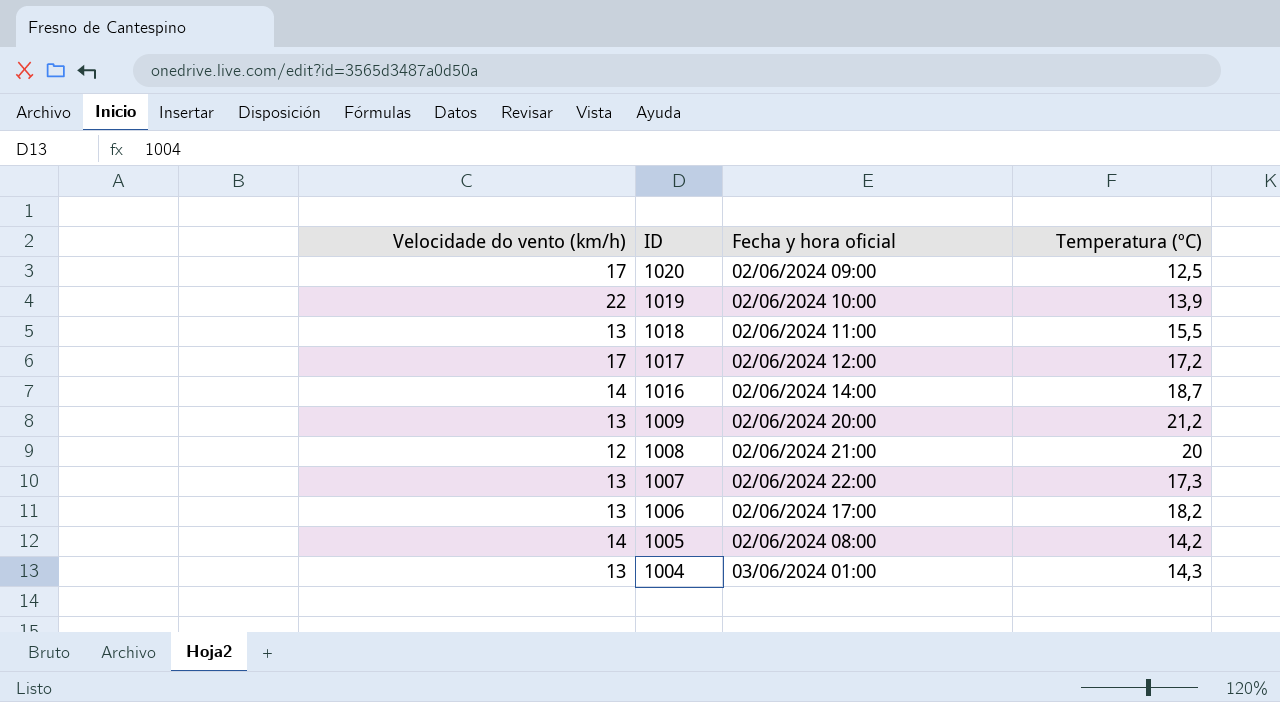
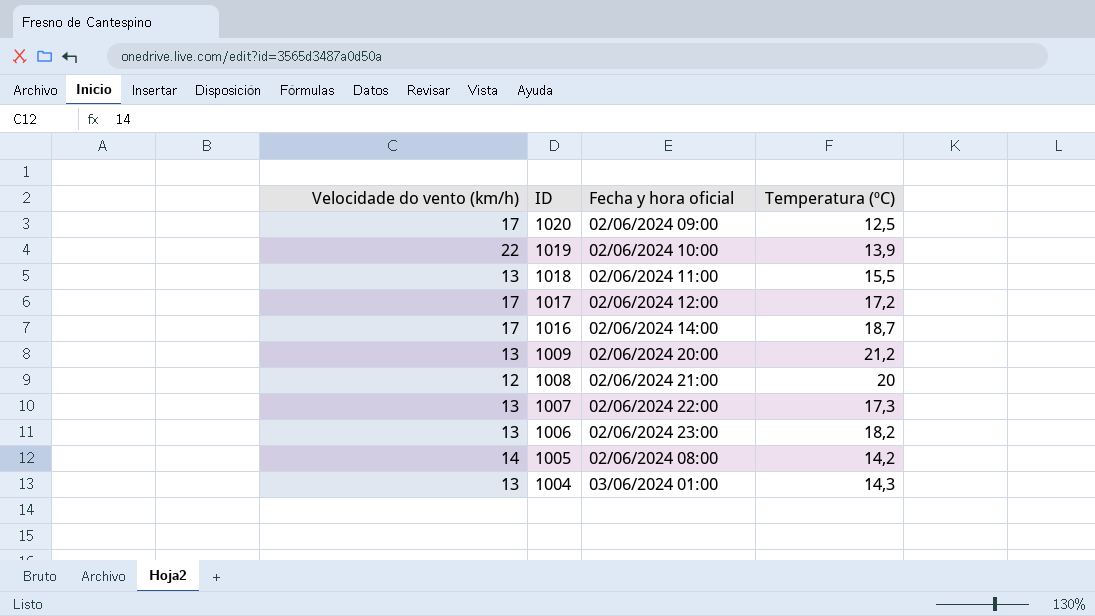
1016 | Velocidade do vento (km/h): 14 -> 17
1006 | Fecha y hora oficial: 02/06/2024 17:00 -> 02/06/2024 23:00

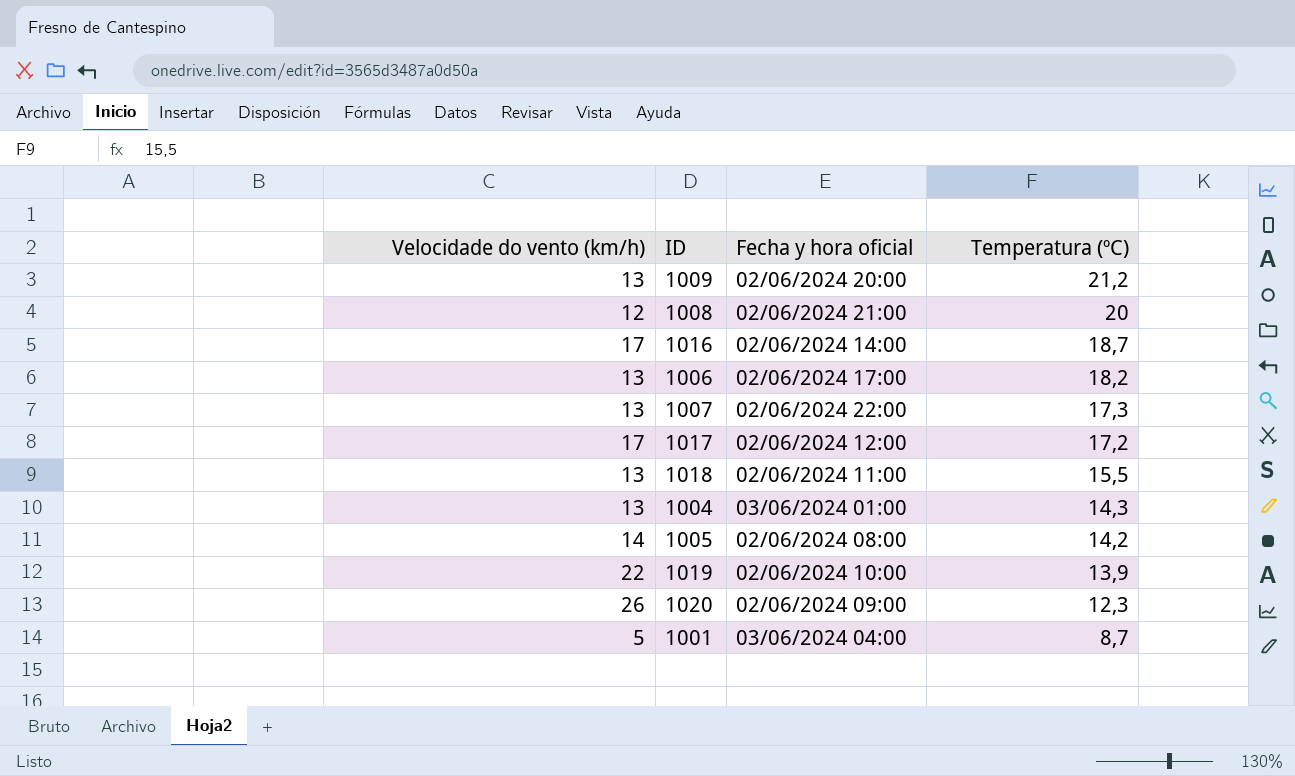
row order: ID descending -> Temperatura (ºC) descending
1006 | Fecha y hora oficial: 02/06/2024 23:00 -> 02/06/2024 17:00
1020 | Velocidade do vento (km/h): 17 -> 26
1020 | Temperatura (ºC): 12,5 -> 12,3
row 1001: none -> 5 | 03/06/2024 04:00 | 8,7

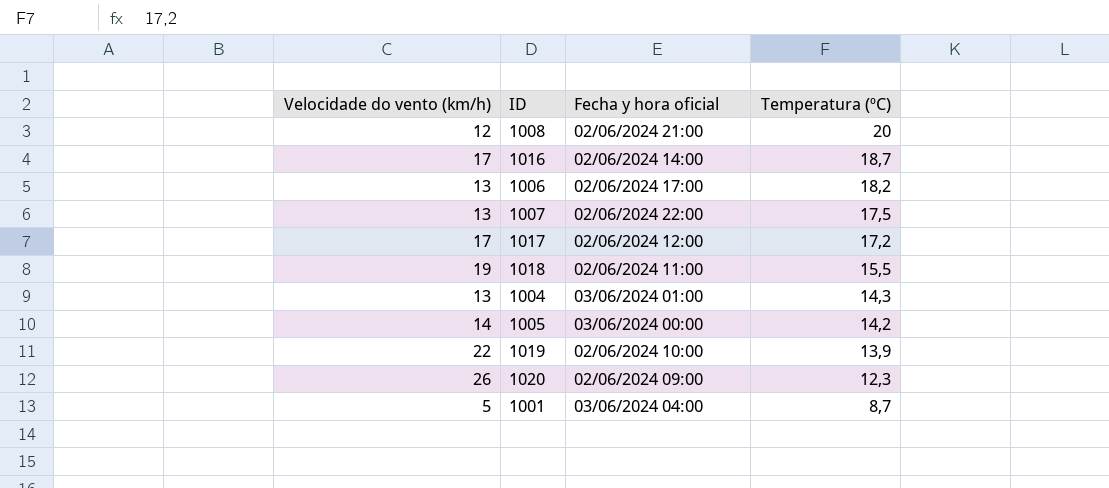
row 1009: 13 | 02/06/2024 20:00 | 21,2 -> none
1007 | Temperatura (ºC): 17,3 -> 17,5
1018 | Velocidade do vento (km/h): 13 -> 19
1005 | Fecha y hora oficial: 02/06/2024 08:00 -> 03/06/2024 00:00

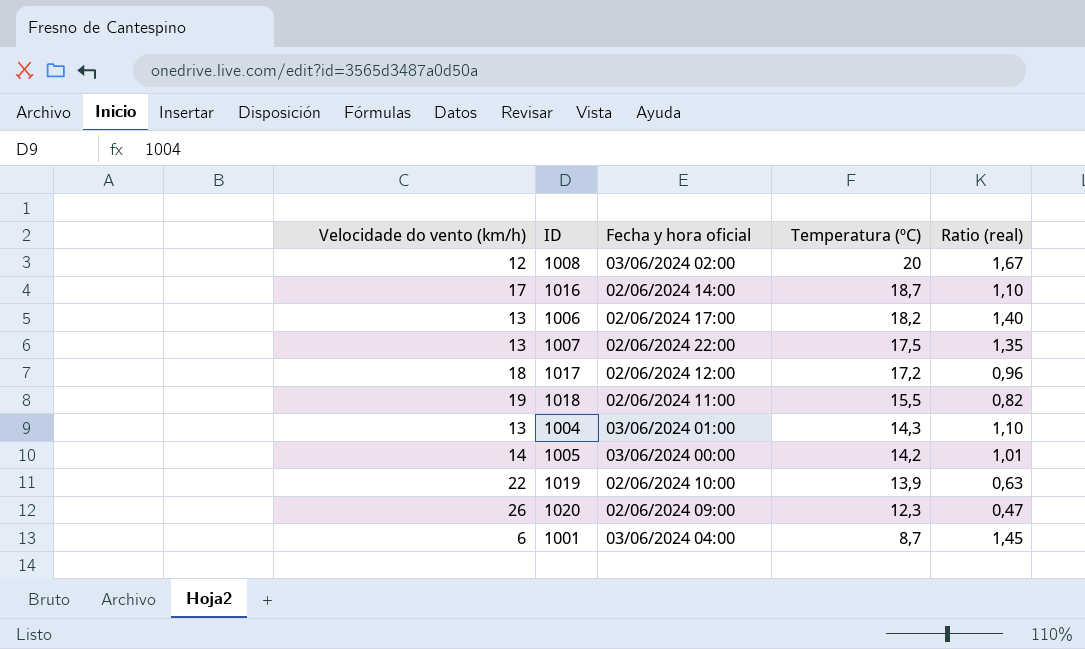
column Ratio (real) | formula: none -> [Temperatura (ºC)] / [Velocidade do vento (km/h)]
1008 | Fecha y hora oficial: 02/06/2024 21:00 -> 03/06/2024 02:00
1017 | Velocidade do vento (km/h): 17 -> 18
1001 | Velocidade do vento (km/h): 5 -> 6

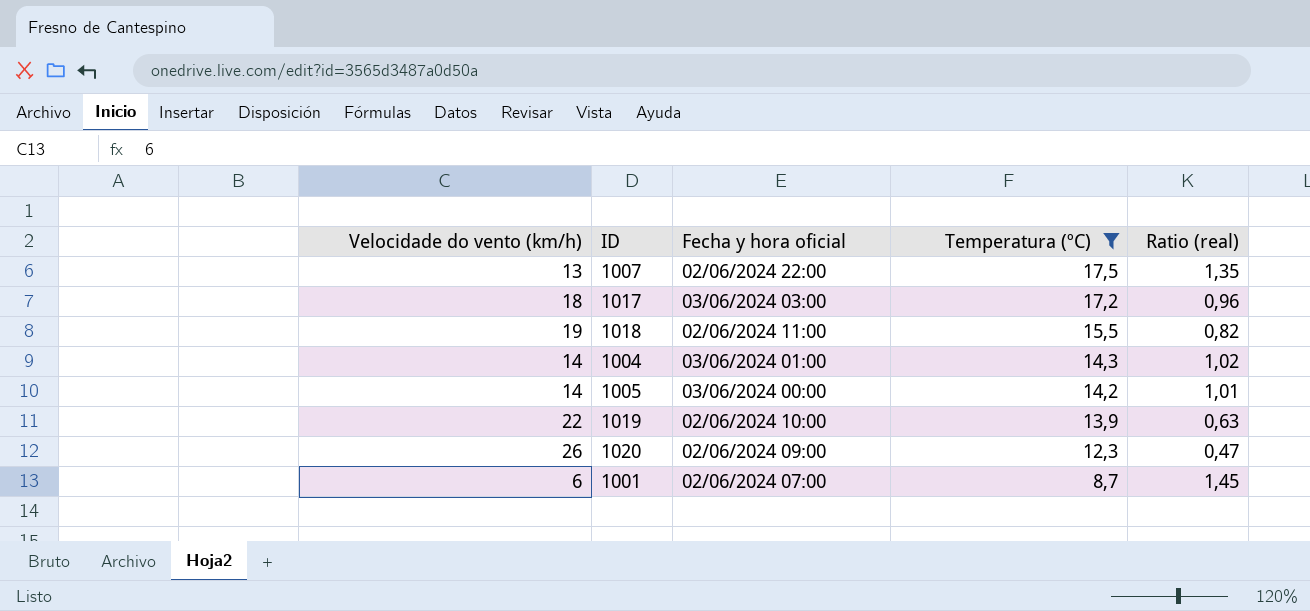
filter: none -> Temperatura (ºC) <= 17,5
1017 | Fecha y hora oficial: 02/06/2024 12:00 -> 03/06/2024 03:00
1004 | Velocidade do vento (km/h): 13 -> 14
1004 | Ratio (real): 1,10 -> 1,02
1001 | Fecha y hora oficial: 03/06/2024 04:00 -> 02/06/2024 07:00

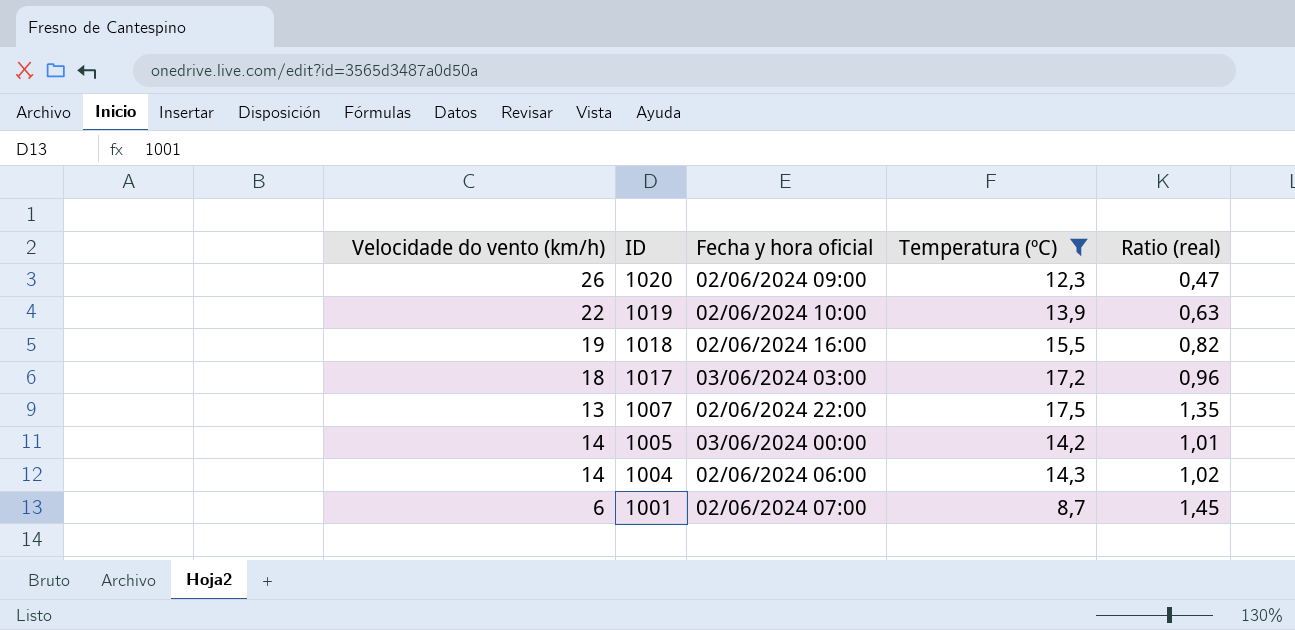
row order: Temperatura (ºC) descending -> ID descending
1018 | Fecha y hora oficial: 02/06/2024 11:00 -> 02/06/2024 16:00
1004 | Fecha y hora oficial: 03/06/2024 01:00 -> 02/06/2024 06:00

